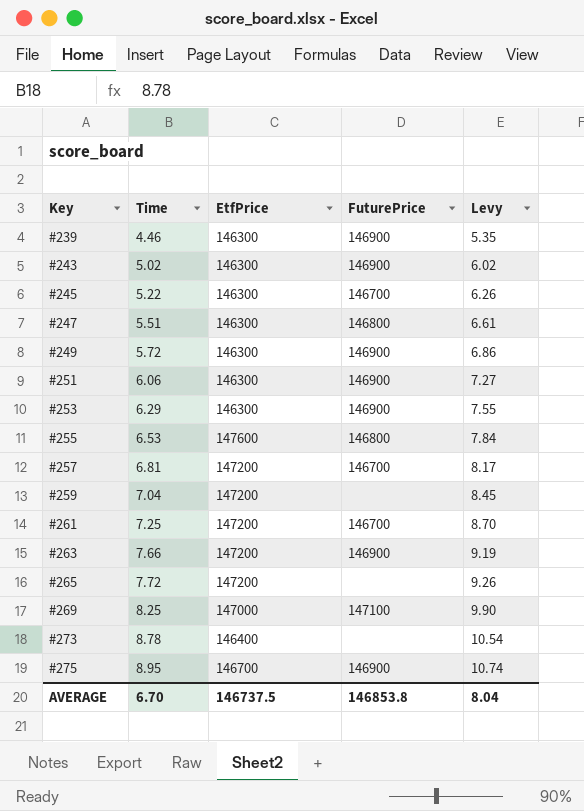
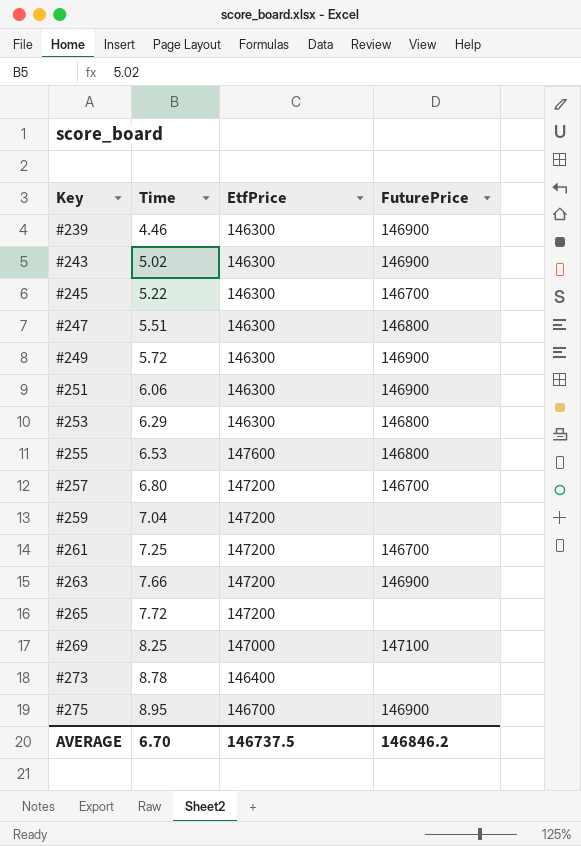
column Levy | formula: [Time] * 1.2 -> none
#253 | FuturePrice: 146900 -> 146800
#257 | Time: 6.81 -> 6.80
AVERAGE | FuturePrice: 146853.8 -> 146846.2

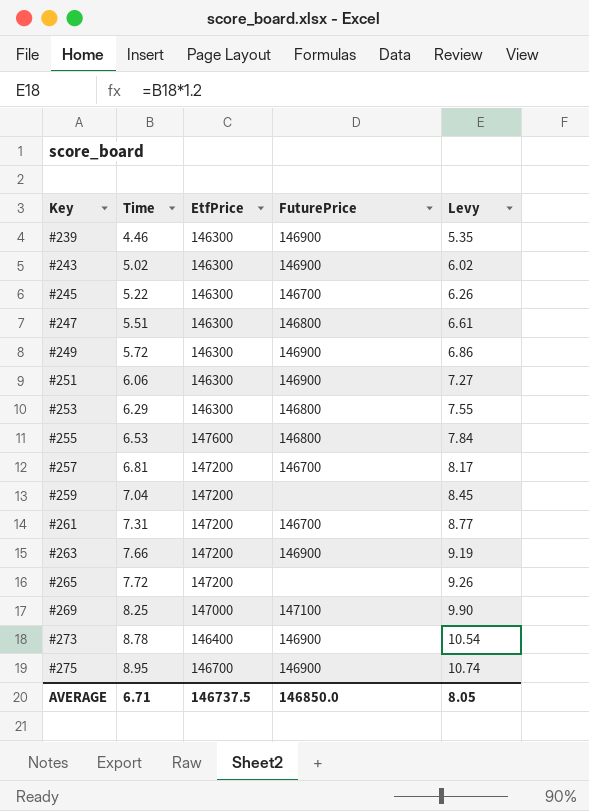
column Levy | formula: none -> [Time] * 1.2
#257 | Time: 6.80 -> 6.81
#261 | Time: 7.25 -> 7.31
#273 | FuturePrice: none -> 146900
AVERAGE | Time: 6.70 -> 6.71
AVERAGE | FuturePrice: 146846.2 -> 146850.0

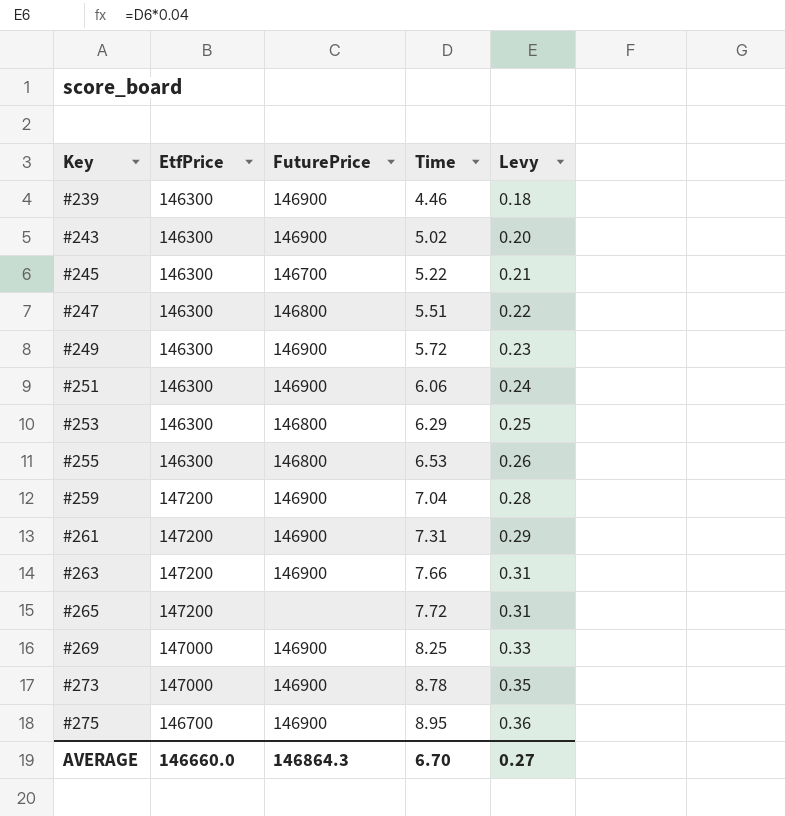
column Time | position: 2 -> 4
column Levy | formula: [Time] * 1.2 -> [Time] * 0.04
row #257: 6.81 | 147200 | 146700 | 8.17 -> none
#255 | EtfPrice: 147600 -> 146300
#259 | FuturePrice: none -> 146900
#261 | FuturePrice: 146700 -> 146900
#269 | FuturePrice: 147100 -> 146900
#273 | EtfPrice: 146400 -> 147000
AVERAGE | EtfPrice: 146737.5 -> 146660.0
AVERAGE | FuturePrice: 146850.0 -> 146864.3
AVERAGE | Time: 6.71 -> 6.70
AVERAGE | Levy: 8.05 -> 0.27

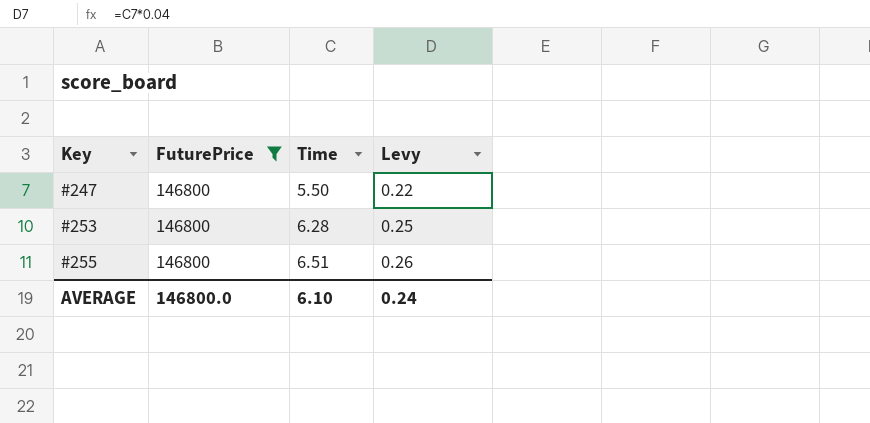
filter: none -> FuturePrice = 146800
column EtfPrice | position: 2 -> none
#247 | Time: 5.51 -> 5.50
#253 | Time: 6.29 -> 6.28
#255 | Time: 6.53 -> 6.51
AVERAGE | FuturePrice: 146864.3 -> 146800.0
AVERAGE | Time: 6.70 -> 6.10
AVERAGE | Levy: 0.27 -> 0.24

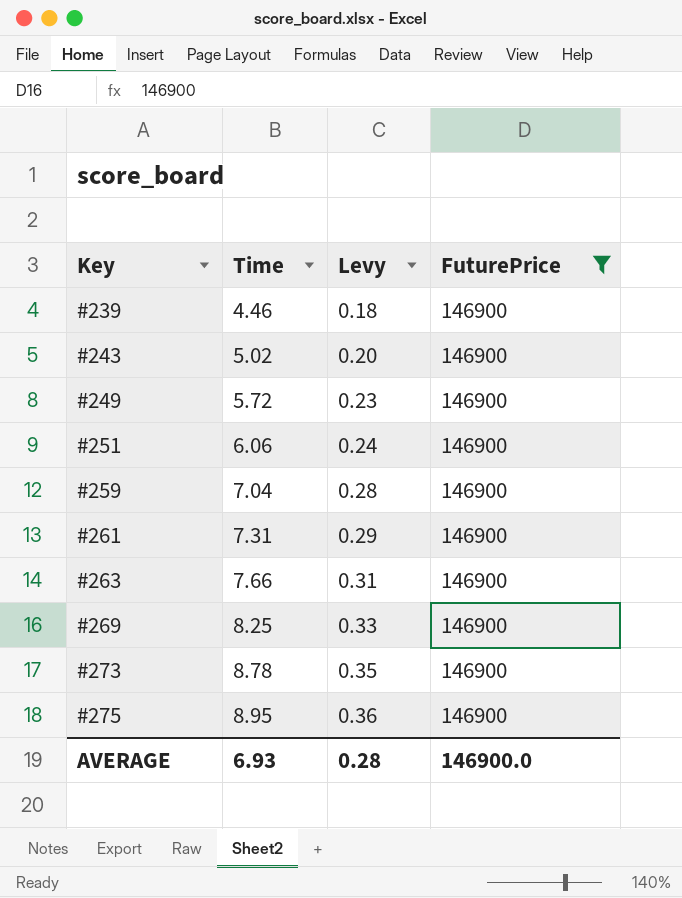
filter: FuturePrice = 146800 -> FuturePrice = 146900
column FuturePrice | position: 2 -> 4
AVERAGE | Time: 6.10 -> 6.93
AVERAGE | Levy: 0.24 -> 0.28
AVERAGE | FuturePrice: 146800.0 -> 146900.0

